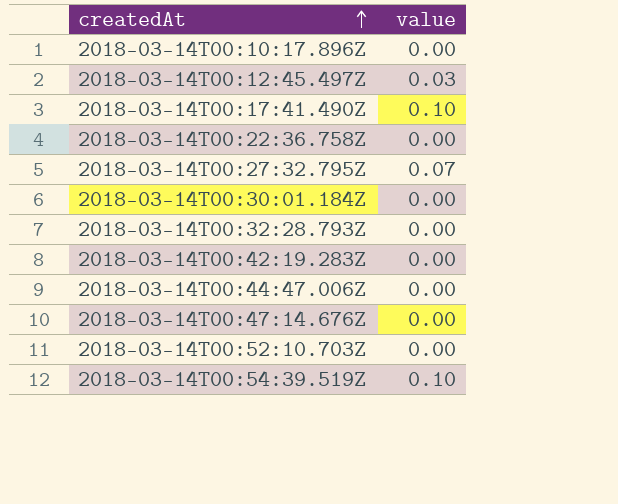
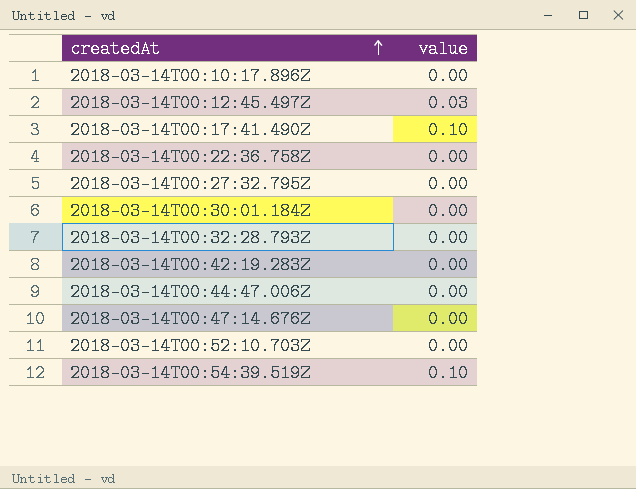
2018-03-14T00:27:32.795Z | value: 0.07 -> 0.00

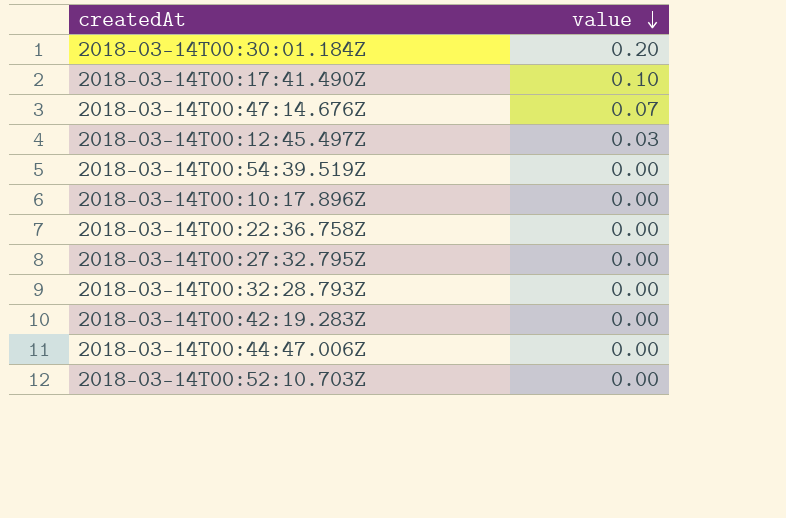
row order: createdAt ascending -> value descending
2018-03-14T00:30:01.184Z | value: 0.00 -> 0.20
2018-03-14T00:47:14.676Z | value: 0.00 -> 0.07
2018-03-14T00:54:39.519Z | value: 0.10 -> 0.00

